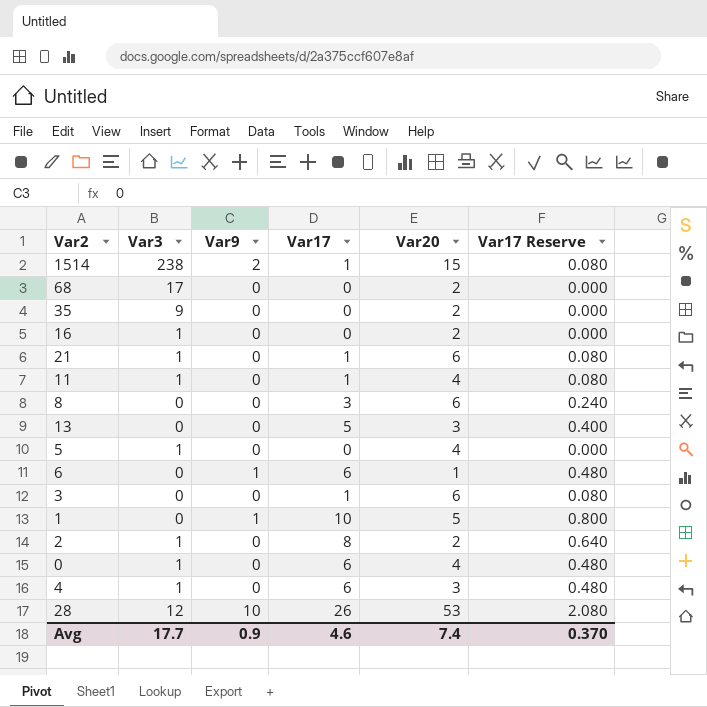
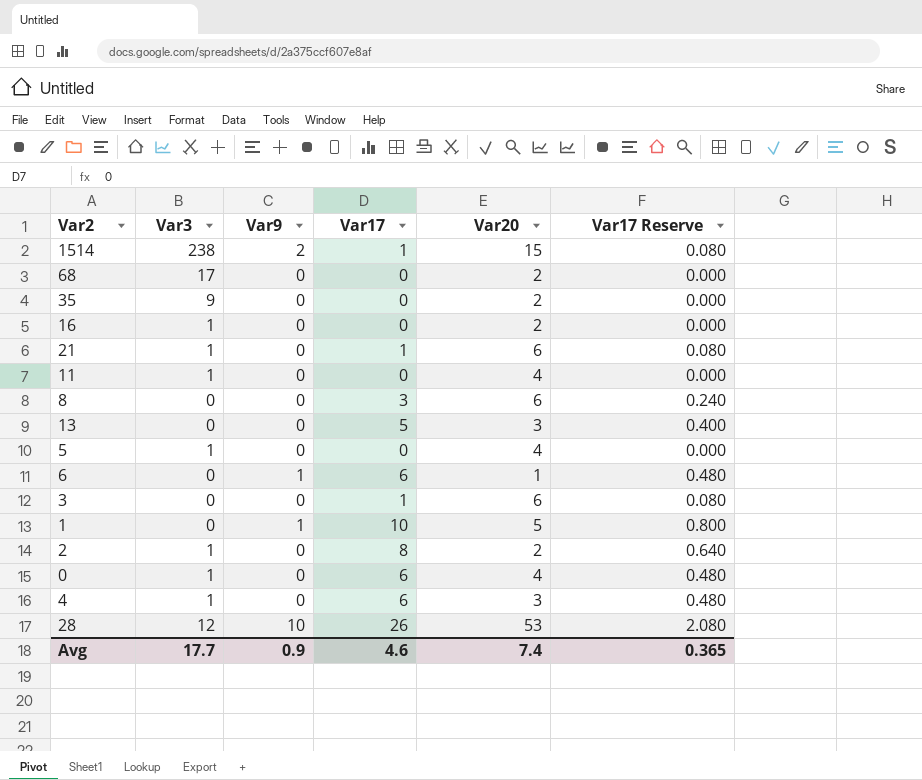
11 | Var17: 1 -> 0
11 | Var17 Reserve: 0.080 -> 0.000
Avg | Var17 Reserve: 0.370 -> 0.365

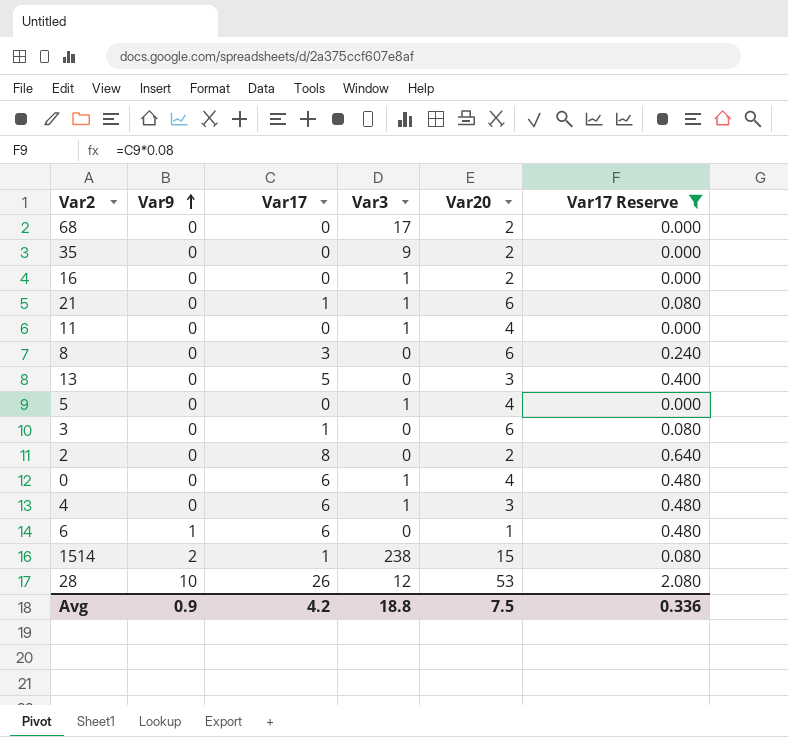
filter: none -> Var17 Reserve != 0.800
row order: none -> Var9 ascending
column Var3 | position: 2 -> 4
2 | Var3: 1 -> 0
Avg | Var17: 4.6 -> 4.2
Avg | Var3: 17.7 -> 18.8
Avg | Var20: 7.4 -> 7.5
Avg | Var17 Reserve: 0.365 -> 0.336

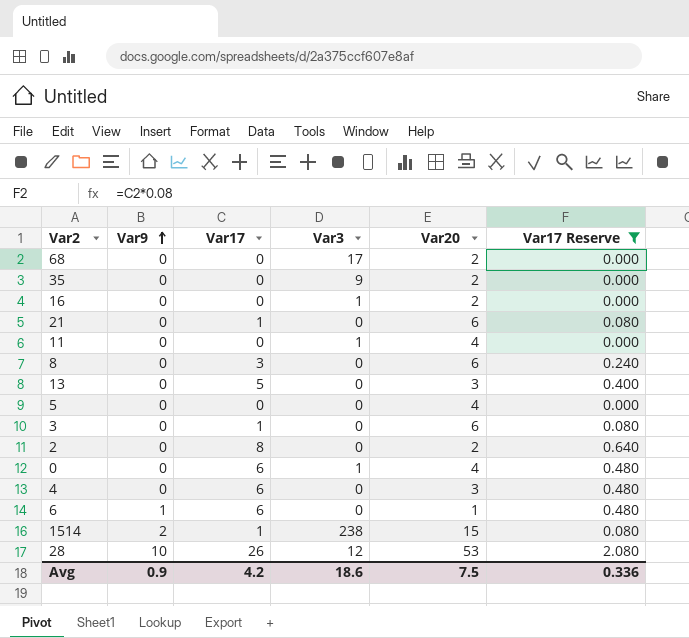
21 | Var3: 1 -> 0
5 | Var3: 1 -> 0
4 | Var3: 1 -> 0
Avg | Var3: 18.8 -> 18.6

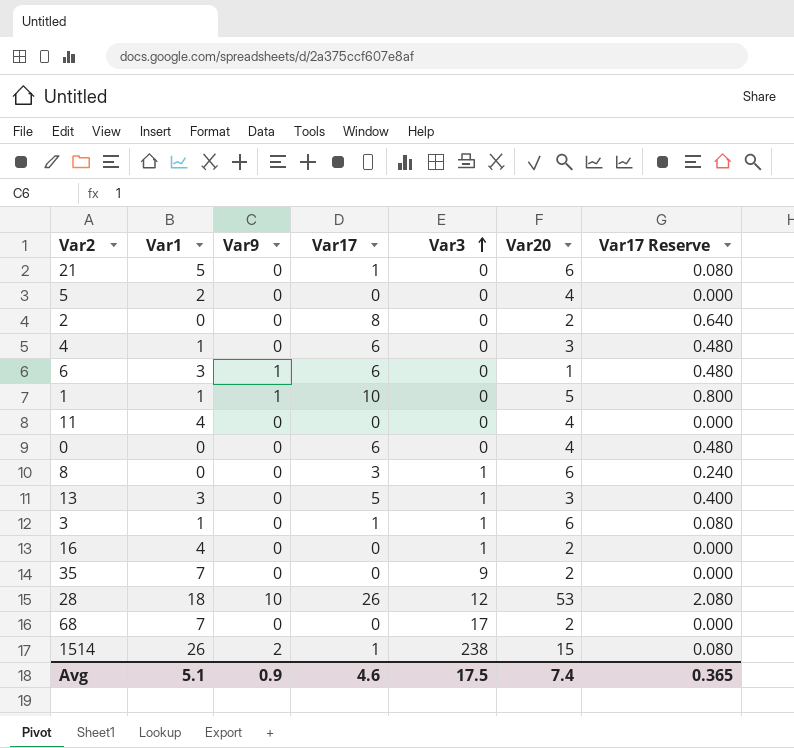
filter: Var17 Reserve != 0.800 -> none
row order: Var9 ascending -> Var3 ascending
column Var1 | position: none -> 2
11 | Var3: 1 -> 0
0 | Var3: 1 -> 0
8 | Var3: 0 -> 1
13 | Var3: 0 -> 1
3 | Var3: 0 -> 1
Avg | Var17: 4.2 -> 4.6
Avg | Var3: 18.6 -> 17.5
Avg | Var20: 7.5 -> 7.4
Avg | Var17 Reserve: 0.336 -> 0.365

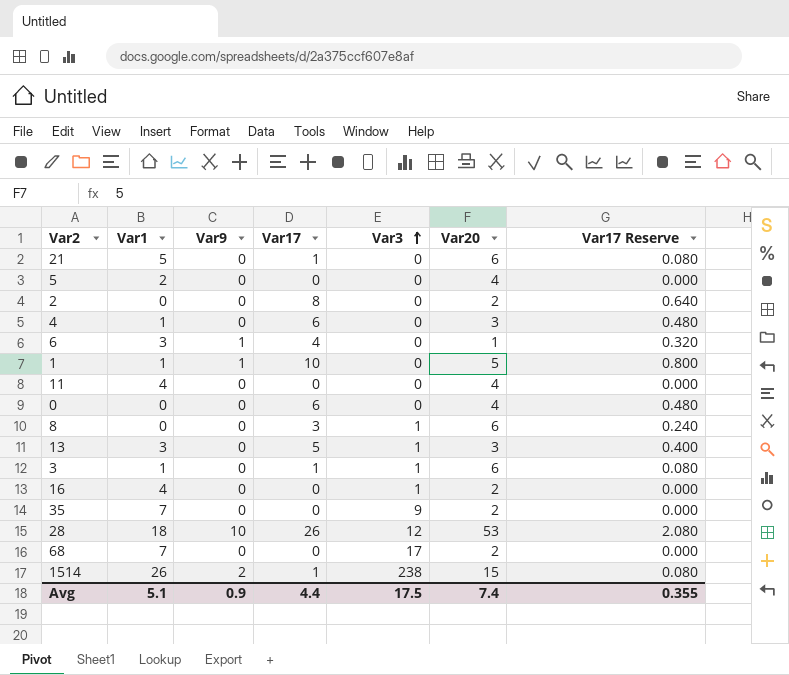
6 | Var17: 6 -> 4
6 | Var17 Reserve: 0.480 -> 0.320
Avg | Var17: 4.6 -> 4.4
Avg | Var17 Reserve: 0.365 -> 0.355

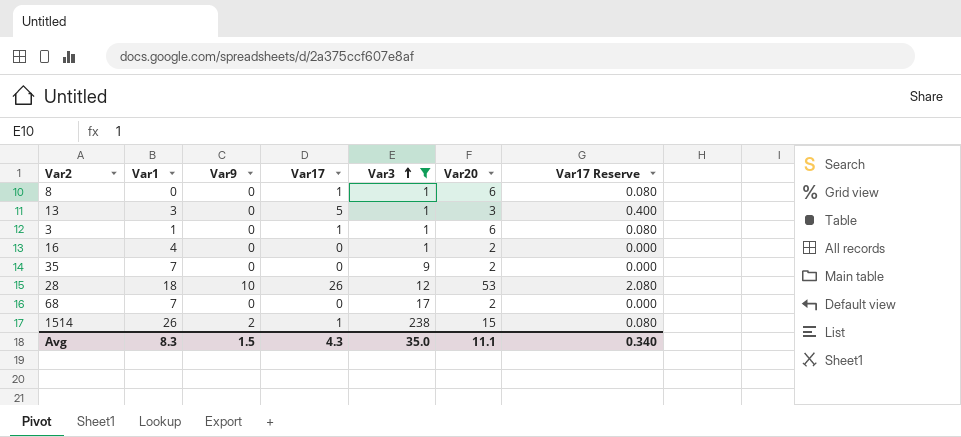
filter: none -> Var3 != 0
8 | Var17: 3 -> 1
8 | Var17 Reserve: 0.240 -> 0.080
Avg | Var1: 5.1 -> 8.3
Avg | Var9: 0.9 -> 1.5
Avg | Var17: 4.4 -> 4.3
Avg | Var3: 17.5 -> 35.0
Avg | Var20: 7.4 -> 11.1
Avg | Var17 Reserve: 0.355 -> 0.340

